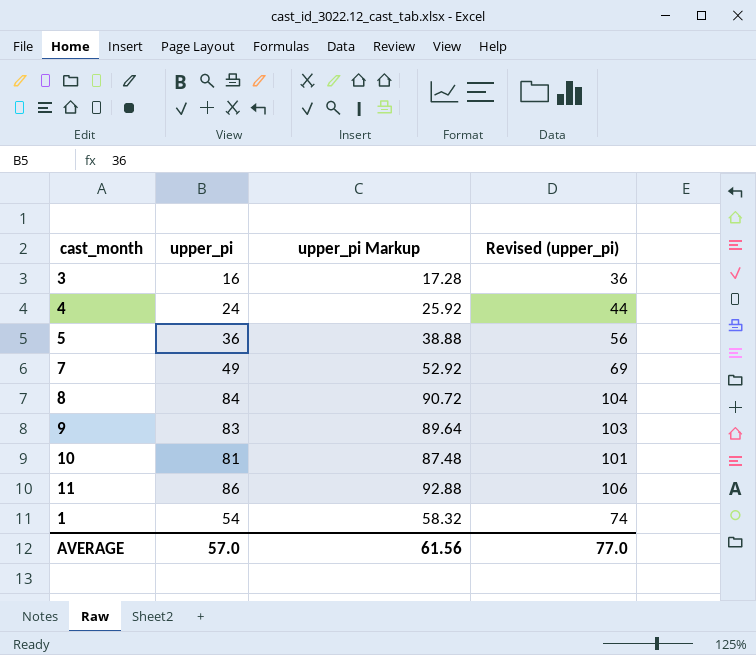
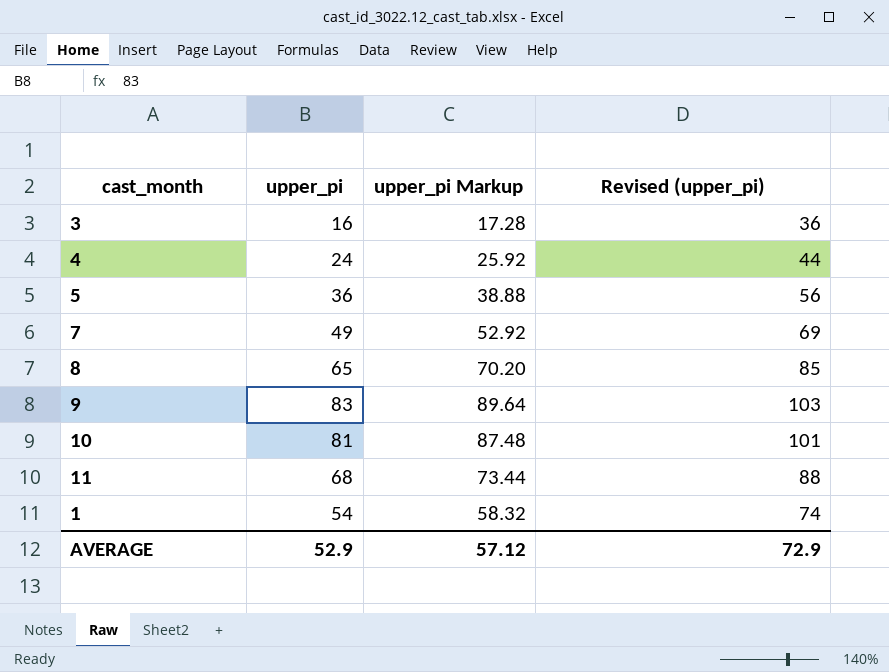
8 | upper_pi: 84 -> 65
8 | upper_pi Markup: 90.72 -> 70.20
8 | Revised (upper_pi): 104 -> 85
11 | upper_pi: 86 -> 68
11 | upper_pi Markup: 92.88 -> 73.44
11 | Revised (upper_pi): 106 -> 88
AVERAGE | upper_pi: 57.0 -> 52.9
AVERAGE | upper_pi Markup: 61.56 -> 57.12
AVERAGE | Revised (upper_pi): 77.0 -> 72.9

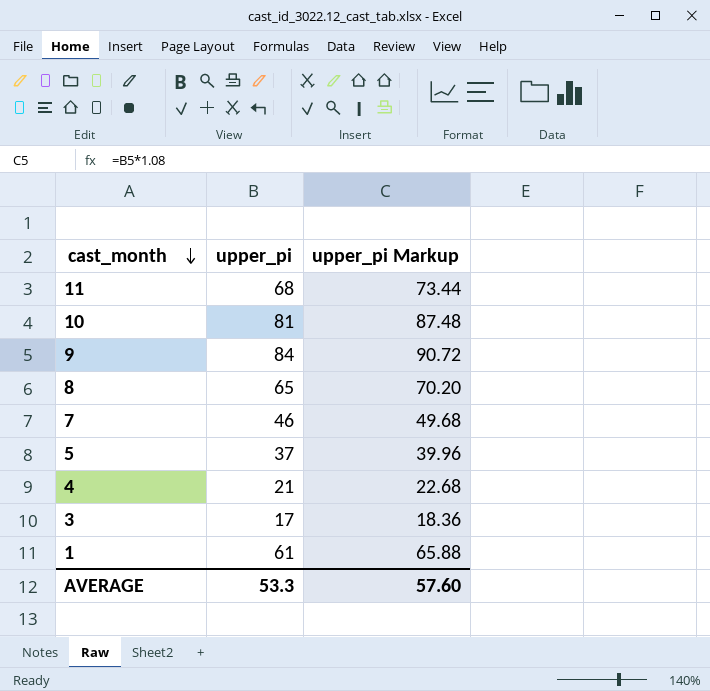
row order: none -> cast_month descending
column Revised (upper_pi) | formula: [upper_pi] + 20 -> none
9 | upper_pi: 83 -> 84
9 | upper_pi Markup: 89.64 -> 90.72
7 | upper_pi: 49 -> 46
7 | upper_pi Markup: 52.92 -> 49.68
5 | upper_pi: 36 -> 37
5 | upper_pi Markup: 38.88 -> 39.96
4 | upper_pi: 24 -> 21
4 | upper_pi Markup: 25.92 -> 22.68
3 | upper_pi: 16 -> 17
3 | upper_pi Markup: 17.28 -> 18.36
1 | upper_pi: 54 -> 61
1 | upper_pi Markup: 58.32 -> 65.88
AVERAGE | upper_pi: 52.9 -> 53.3
AVERAGE | upper_pi Markup: 57.12 -> 57.60

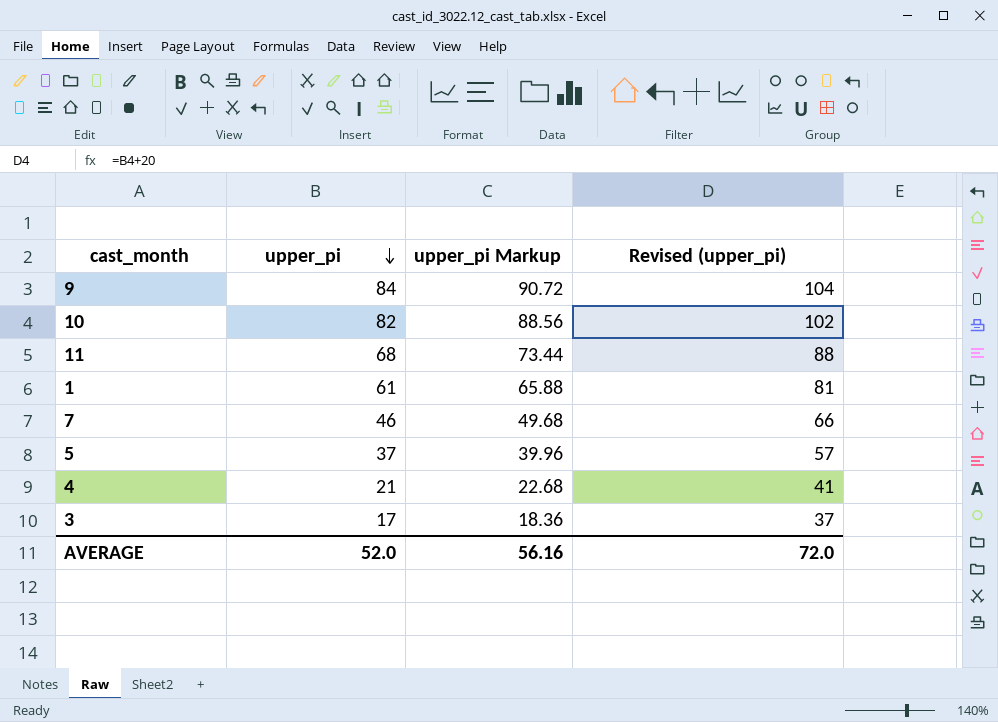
row order: cast_month descending -> upper_pi descending
column Revised (upper_pi) | formula: none -> [upper_pi] + 20
row 8: 65 | 70.20 -> none
10 | upper_pi: 81 -> 82
10 | upper_pi Markup: 87.48 -> 88.56
AVERAGE | upper_pi: 53.3 -> 52.0
AVERAGE | upper_pi Markup: 57.60 -> 56.16

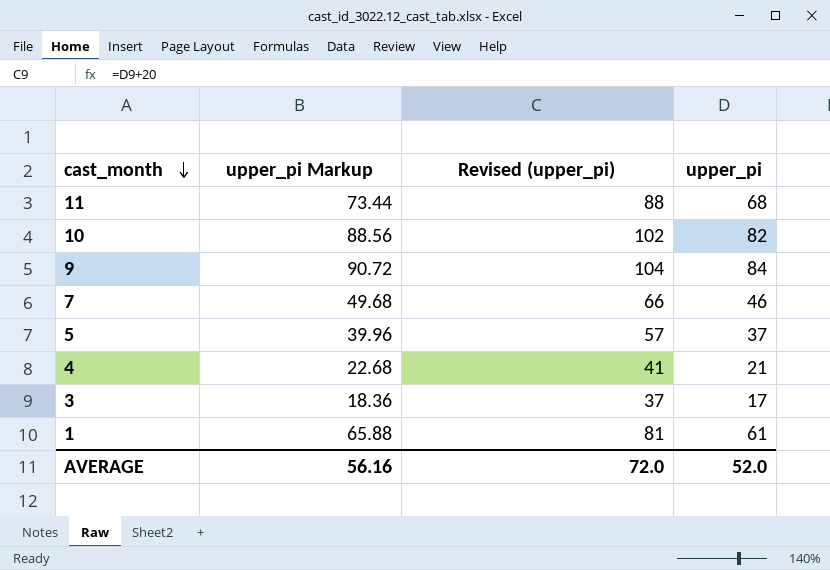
row order: upper_pi descending -> cast_month descending
column upper_pi | position: 2 -> 4

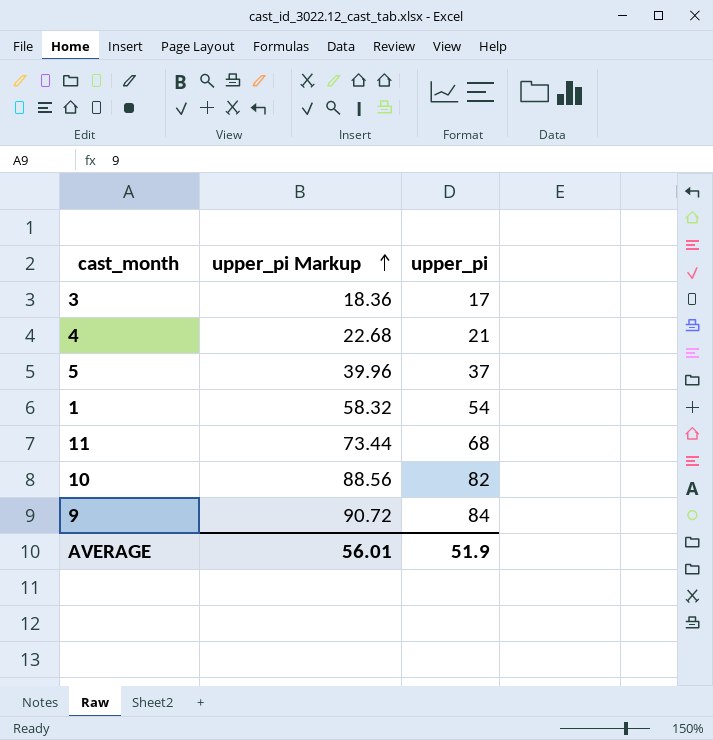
row order: cast_month descending -> upper_pi Markup ascending
column Revised (upper_pi) | formula: [upper_pi] + 20 -> none
row 7: 49.68 | 66 | 46 -> none
1 | upper_pi Markup: 65.88 -> 58.32
1 | upper_pi: 61 -> 54
AVERAGE | upper_pi Markup: 56.16 -> 56.01
AVERAGE | upper_pi: 52.0 -> 51.9

